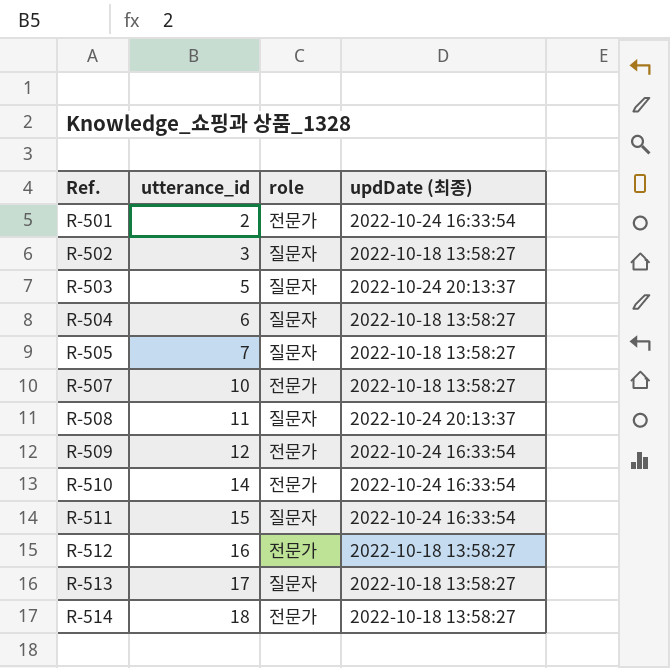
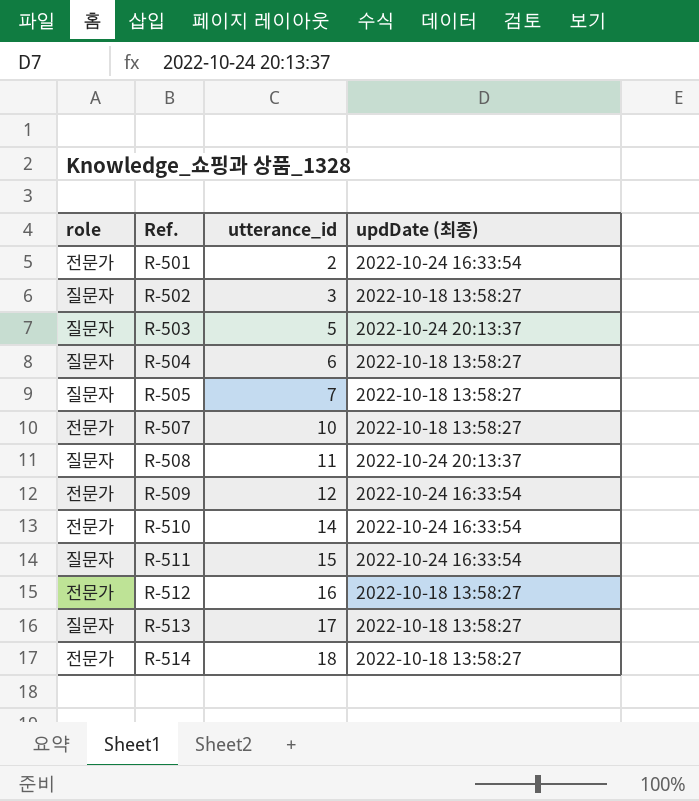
column role | position: 3 -> 1

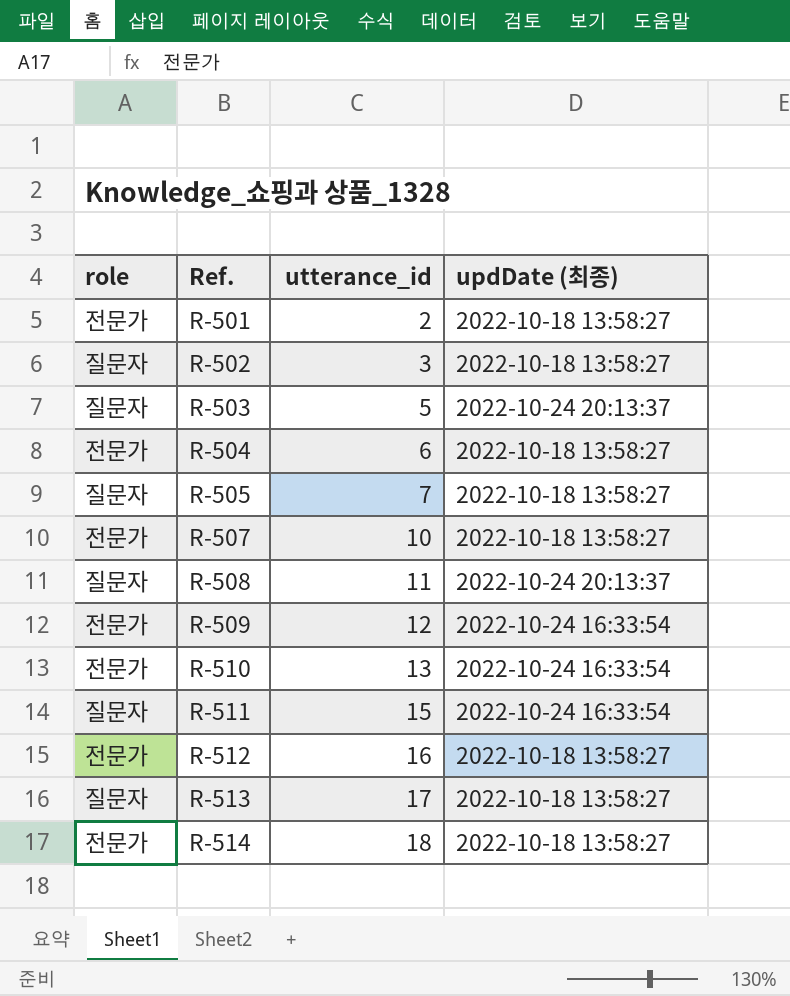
R-501 | updDate (최종): 2022-10-24 16:33:54 -> 2022-10-18 13:58:27
R-504 | role: 질문자 -> 전문가
R-510 | utterance_id: 14 -> 13

